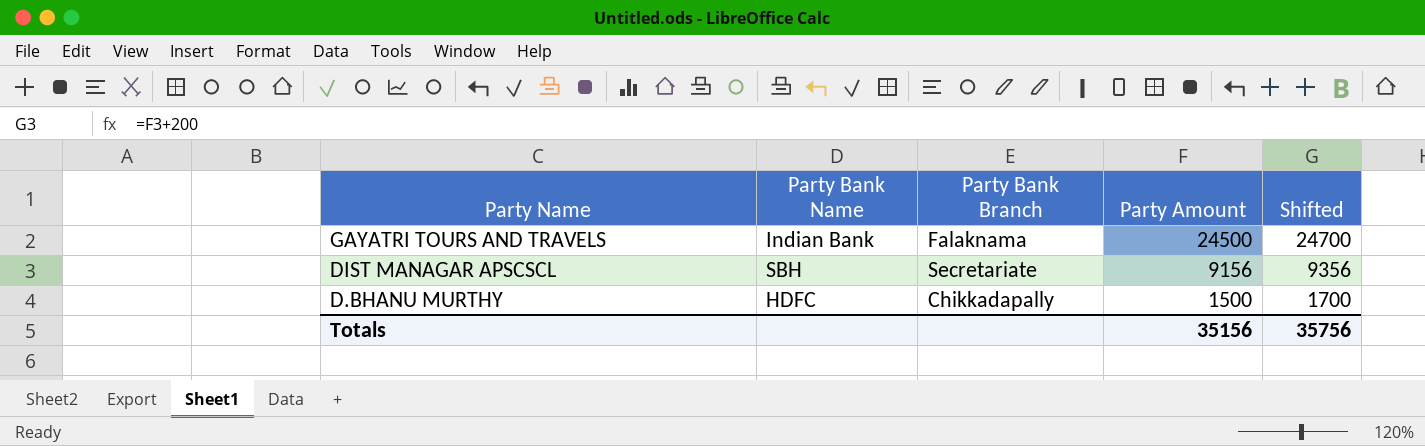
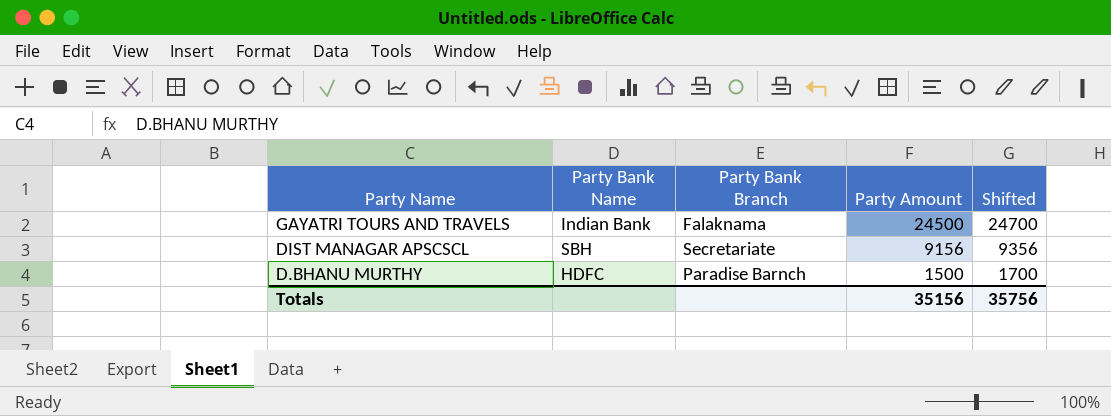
D.BHANU MURTHY | Party Bank Branch: Chikkadapally -> Paradise Barnch

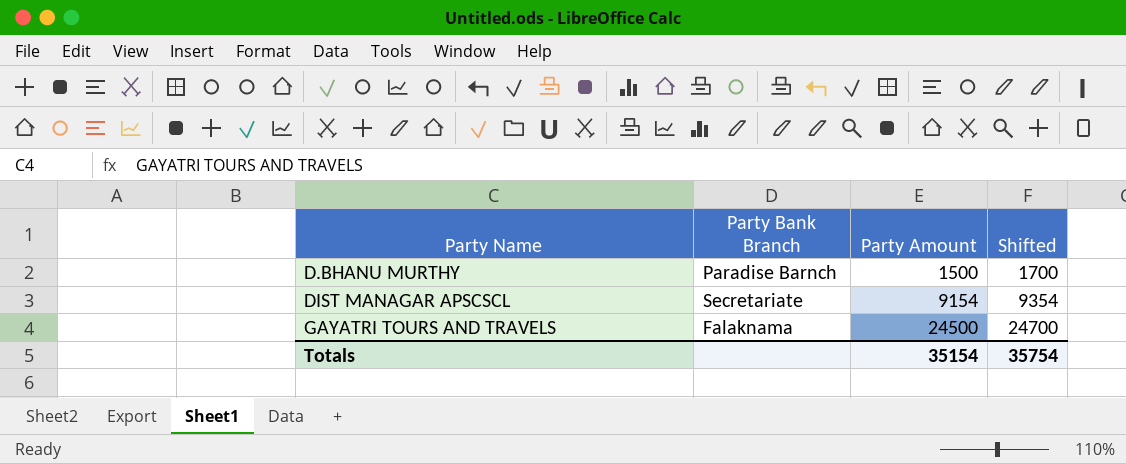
row order: Party Name descending -> Party Name ascending
column Party Bank Name | position: 2 -> none
DIST MANAGAR APSCSCL | Party Amount: 9156 -> 9154
DIST MANAGAR APSCSCL | Shifted: 9356 -> 9354
Totals | Party Amount: 35156 -> 35154
Totals | Shifted: 35756 -> 35754

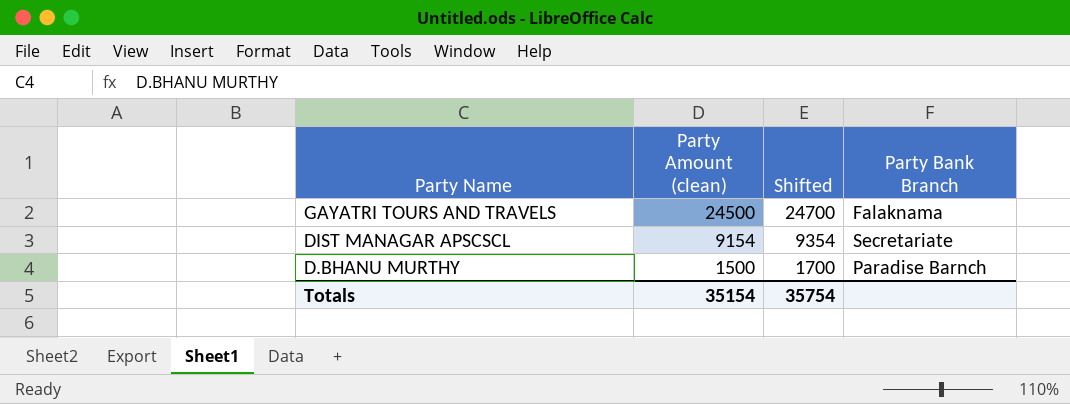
row order: Party Name ascending -> Party Name descending
column name: Party Amount -> Party Amount (clean)
column Party Bank Branch | position: 2 -> 4

